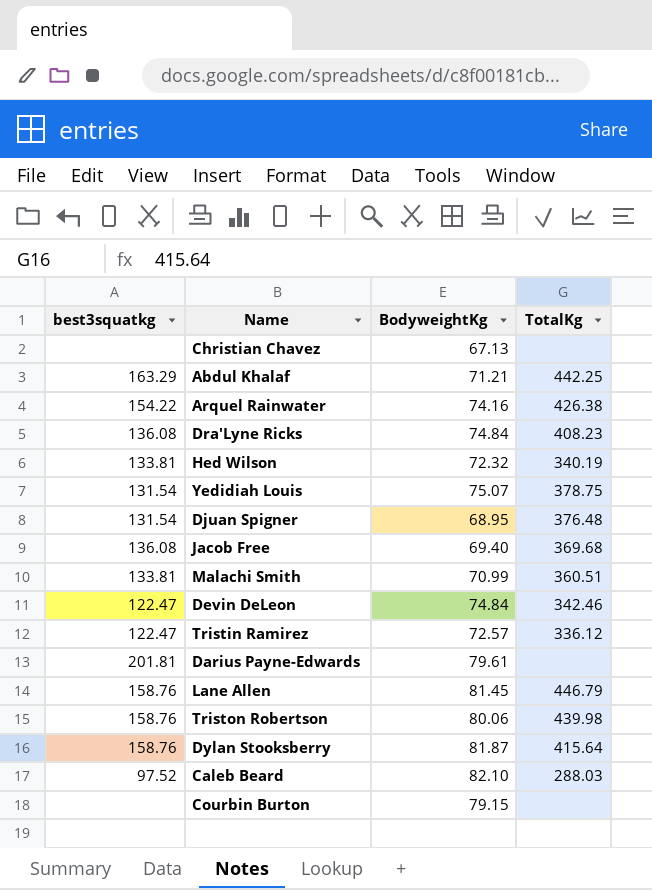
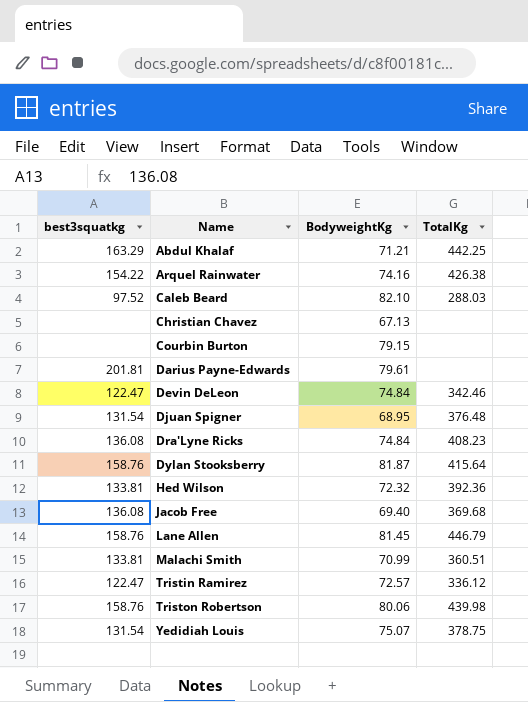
row order: none -> Name ascending
Hed Wilson | TotalKg: 340.19 -> 392.36

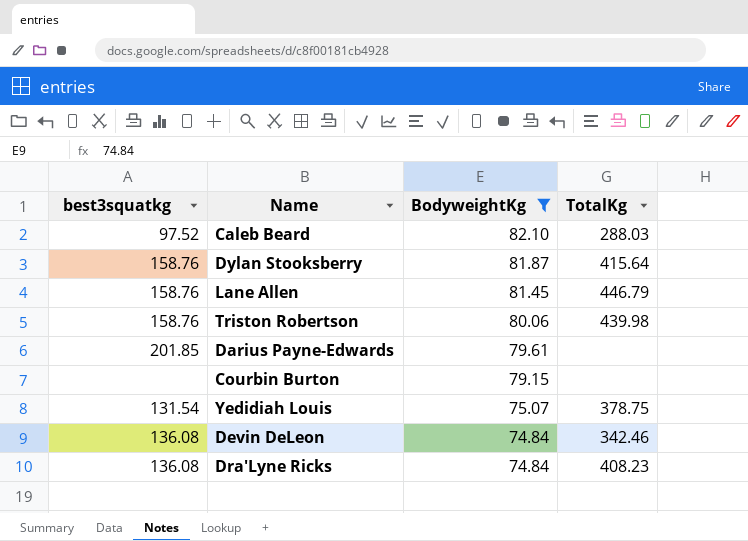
filter: none -> BodyweightKg >= 74.84
row order: Name ascending -> BodyweightKg descending
Darius Payne-Edwards | best3squatkg: 201.81 -> 201.85
Devin DeLeon | best3squatkg: 122.47 -> 136.08

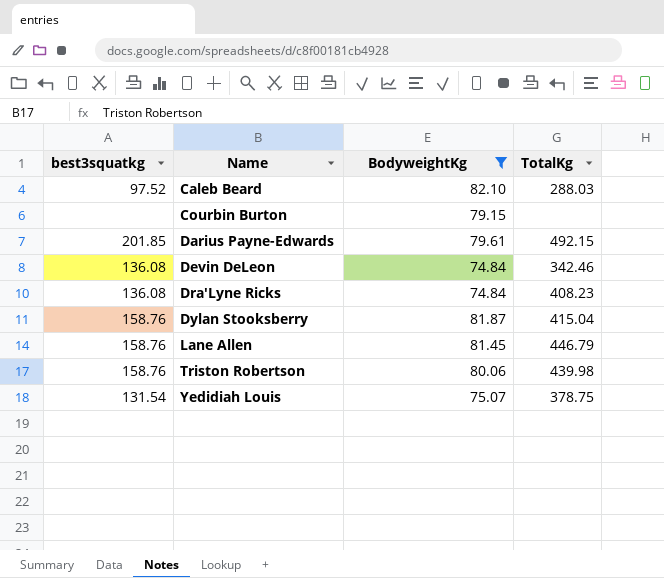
row order: BodyweightKg descending -> Name ascending
Darius Payne-Edwards | TotalKg: none -> 492.15
Dylan Stooksberry | TotalKg: 415.64 -> 415.04

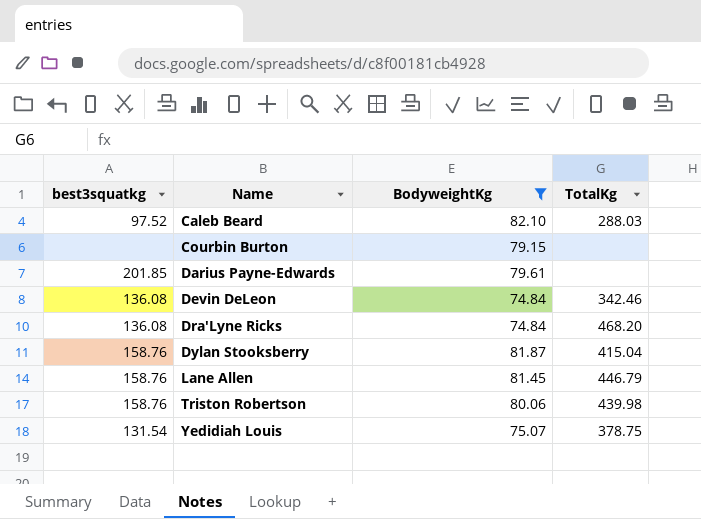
Darius Payne-Edwards | TotalKg: 492.15 -> none
Dra'Lyne Ricks | TotalKg: 408.23 -> 468.20

